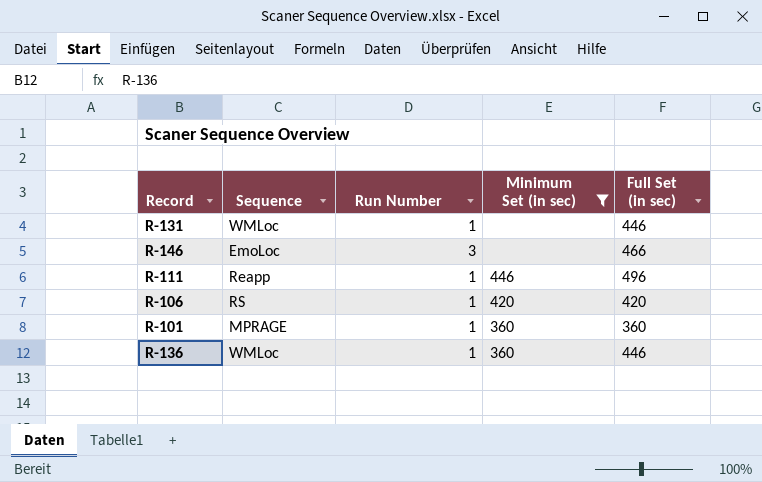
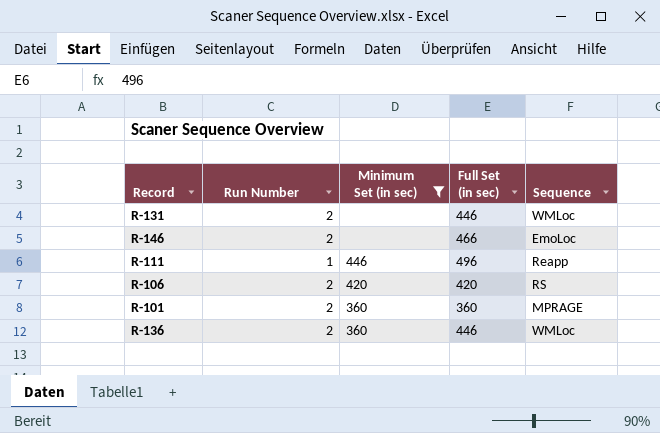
column Sequence | position: 2 -> 5
R-131 | Run Number: 1 -> 2
R-146 | Run Number: 3 -> 2
R-106 | Run Number: 1 -> 2
R-101 | Run Number: 1 -> 2
R-136 | Run Number: 1 -> 2

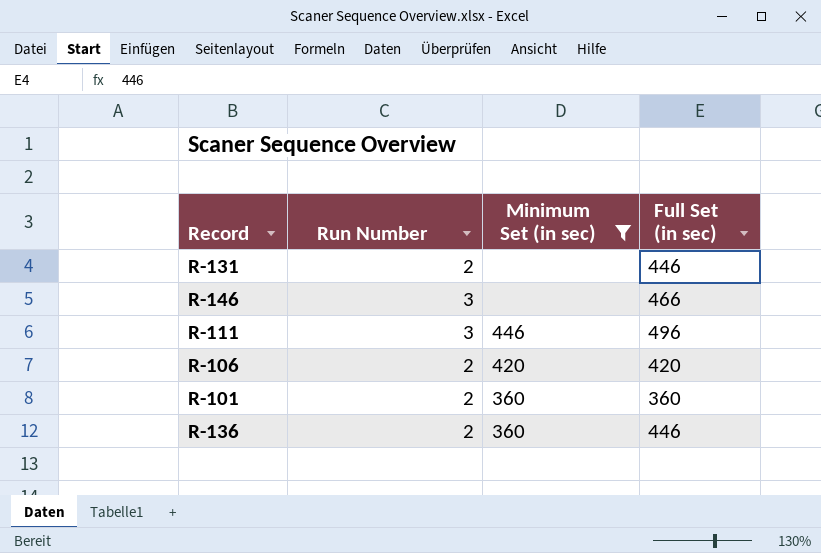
column Sequence | position: 5 -> none
R-146 | Run Number: 2 -> 3
R-111 | Run Number: 1 -> 3

